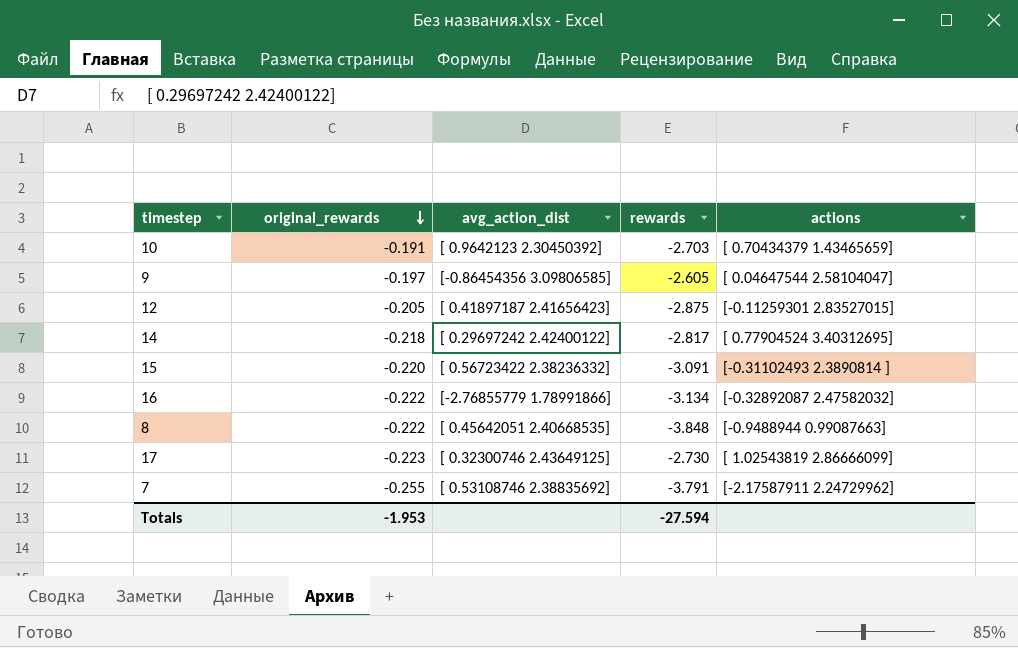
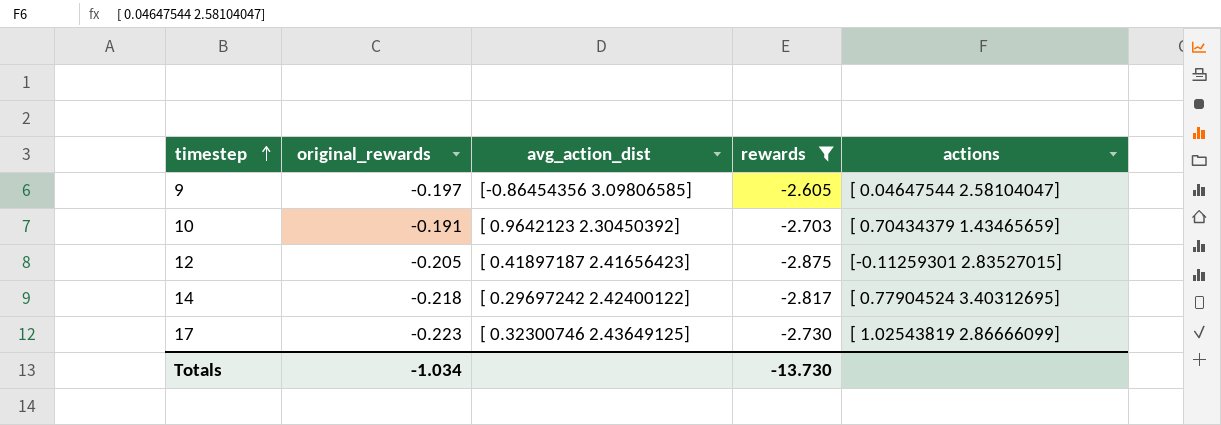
filter: none -> rewards >= -2.875
row order: original_rewards descending -> timestep ascending
Totals | original_rewards: -1.953 -> -1.034
Totals | rewards: -27.594 -> -13.730

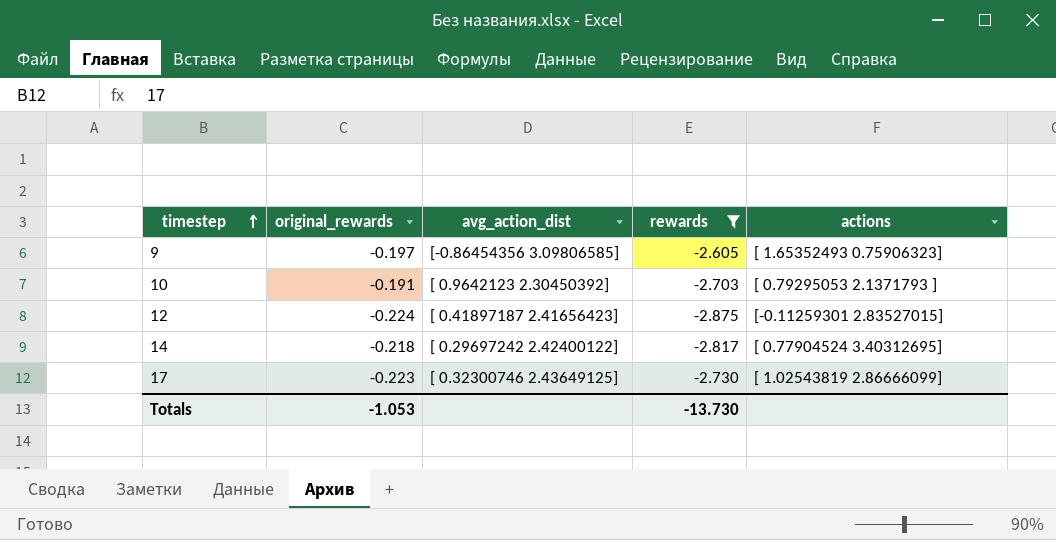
9 | actions: [ 0.04647544 2.58104047] -> [ 1.65352493 0.75906323]
10 | actions: [ 0.70434379 1.43465659] -> [ 0.79295053 2.1371793 ]
12 | original_rewards: -0.205 -> -0.224
Totals | original_rewards: -1.034 -> -1.053

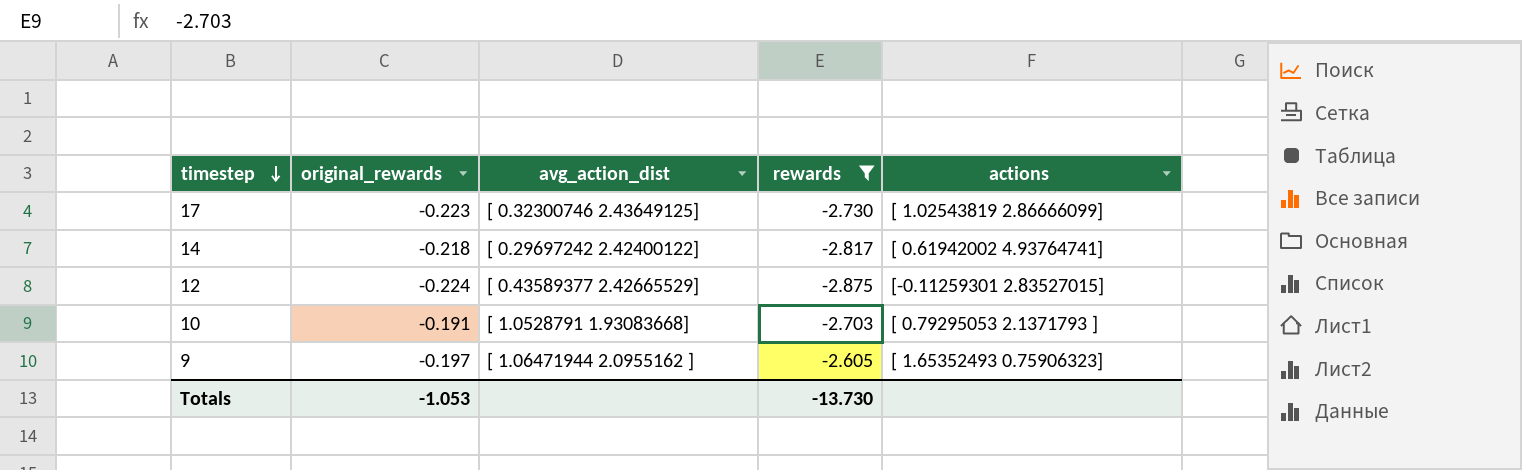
row order: timestep ascending -> timestep descending
14 | actions: [ 0.77904524 3.40312695] -> [ 0.61942002 4.93764741]
12 | avg_action_dist: [ 0.41897187 2.41656423] -> [ 0.43589377 2.42665529]
10 | avg_action_dist: [ 0.9642123 2.30450392] -> [ 1.0528791 1.93083668]
9 | avg_action_dist: [-0.86454356 3.09806585] -> [ 1.06471944 2.0955162 ]

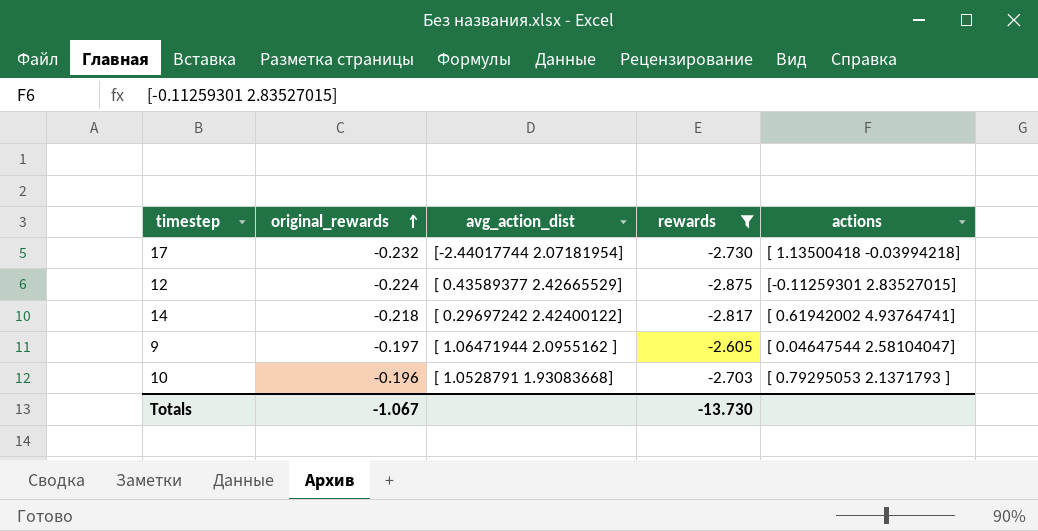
row order: timestep descending -> original_rewards ascending
17 | original_rewards: -0.223 -> -0.232
17 | avg_action_dist: [ 0.32300746 2.43649125] -> [-2.44017744 2.07181954]
17 | actions: [ 1.02543819 2.86666099] -> [ 1.13500418 -0.03994218]
9 | actions: [ 1.65352493 0.75906323] -> [ 0.04647544 2.58104047]
10 | original_rewards: -0.191 -> -0.196
Totals | original_rewards: -1.053 -> -1.067

